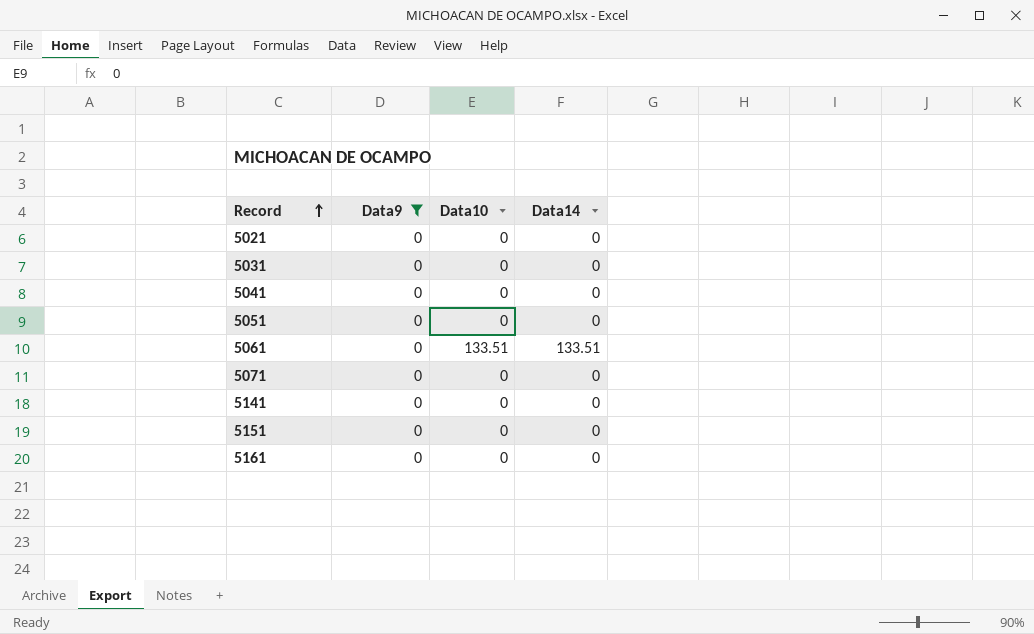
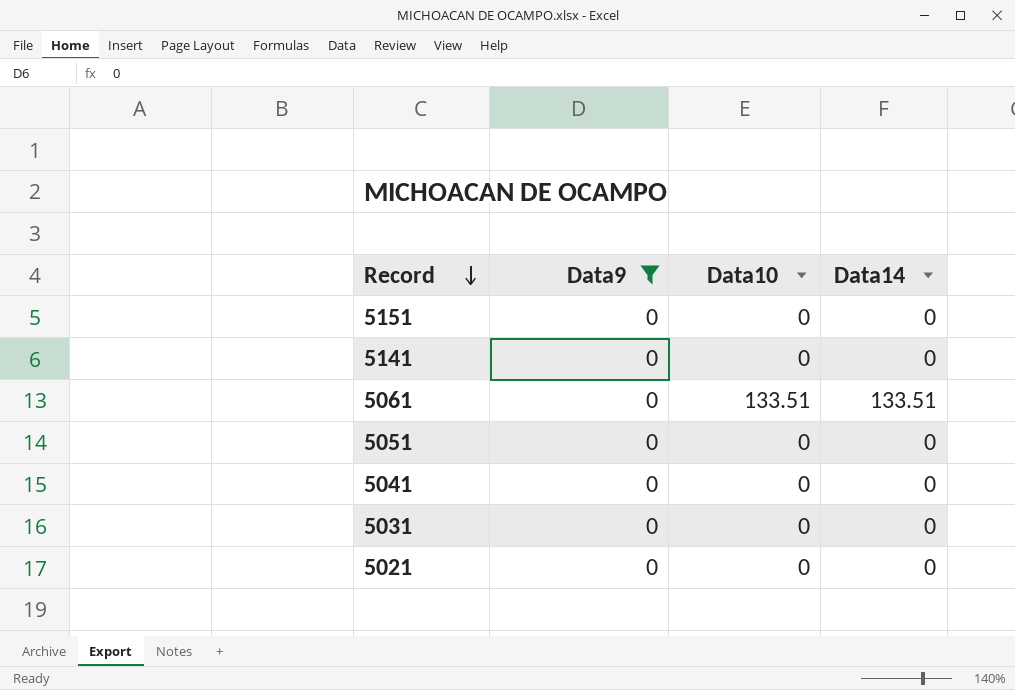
row order: Record ascending -> Record descending
row 5071: 0 | 0 | 0 -> none
row 5161: 0 | 0 | 0 -> none

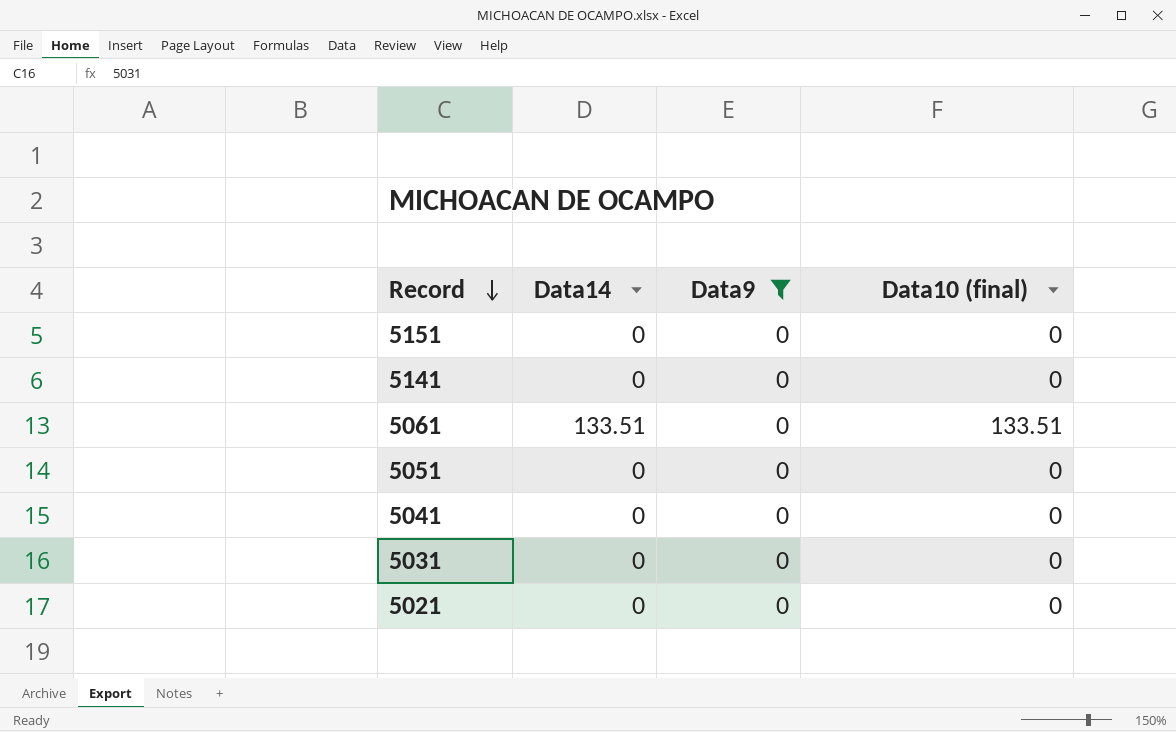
column Data14 | position: 4 -> 2
column name: Data10 -> Data10 (final)

